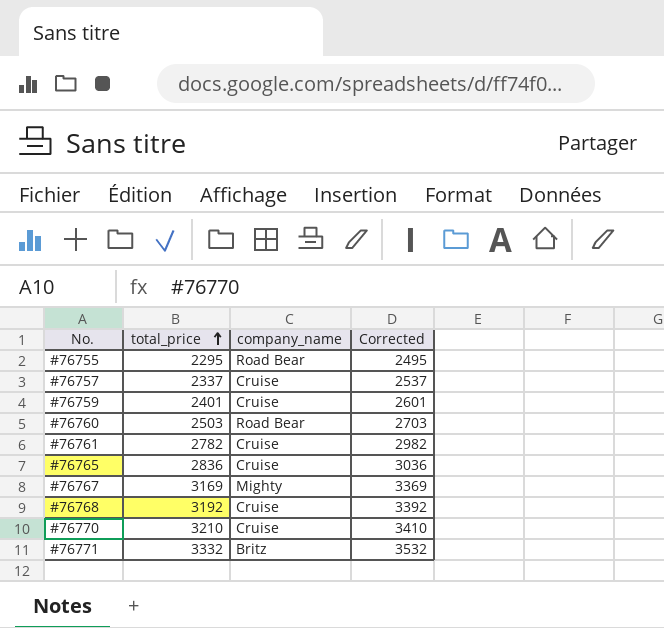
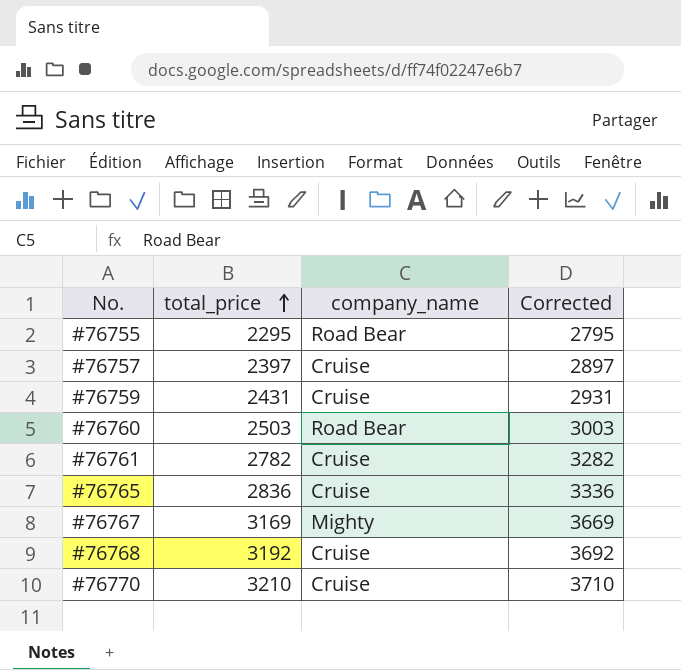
column Corrected | formula: [total_price] + 200 -> [total_price] + 500
row #76771: 3332 | Britz | 3532 -> none
#76757 | total_price: 2337 -> 2397
#76759 | total_price: 2401 -> 2431

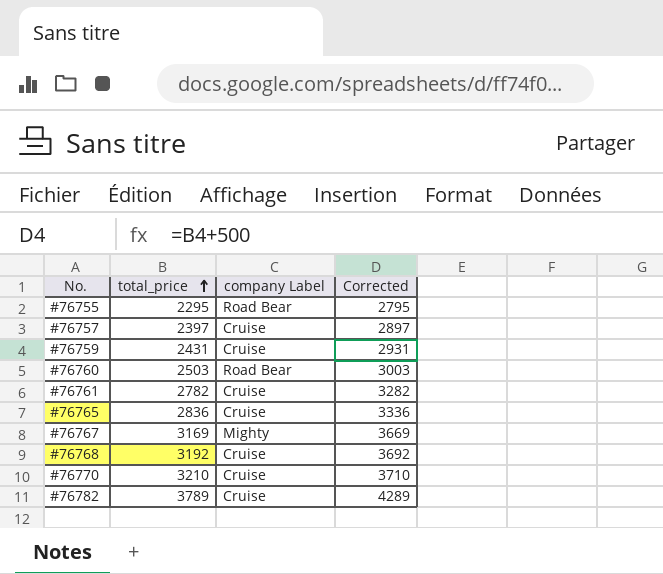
column name: company_name -> company Label
row #76782: none -> 3789 | Cruise | 4289

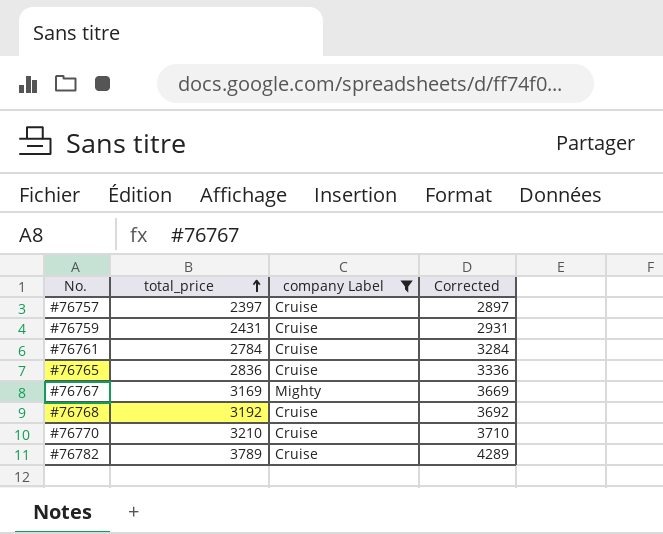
filter: none -> company Label != Road Bear
#76761 | total_price: 2782 -> 2784
#76761 | Corrected: 3282 -> 3284

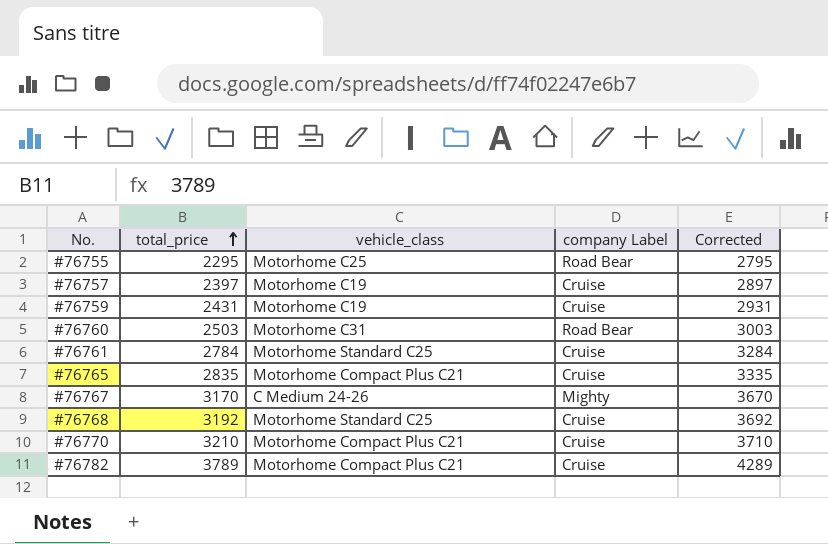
filter: company Label != Road Bear -> none
column vehicle_class | position: none -> 3
#76765 | total_price: 2836 -> 2835
#76765 | Corrected: 3336 -> 3335
#76767 | total_price: 3169 -> 3170
#76767 | Corrected: 3669 -> 3670

